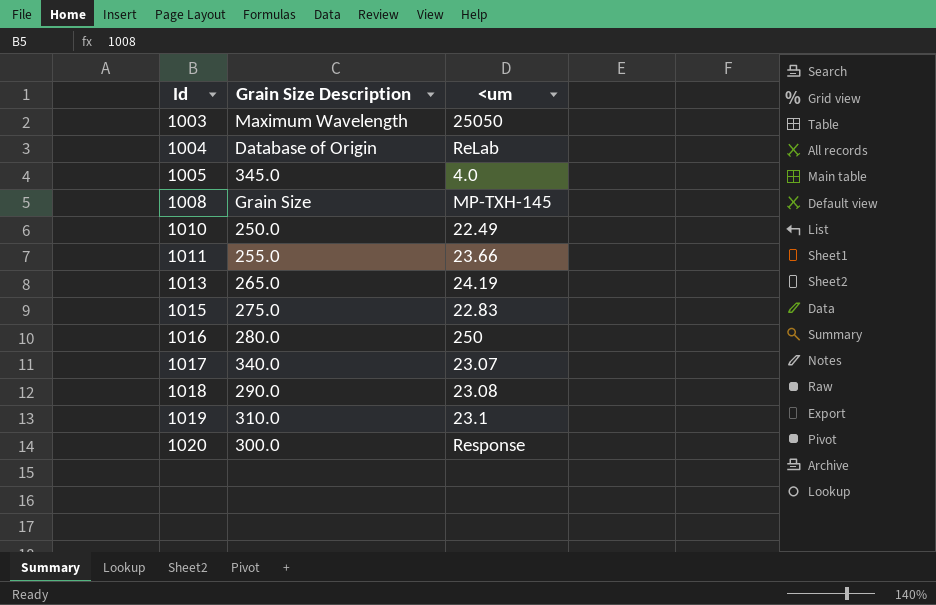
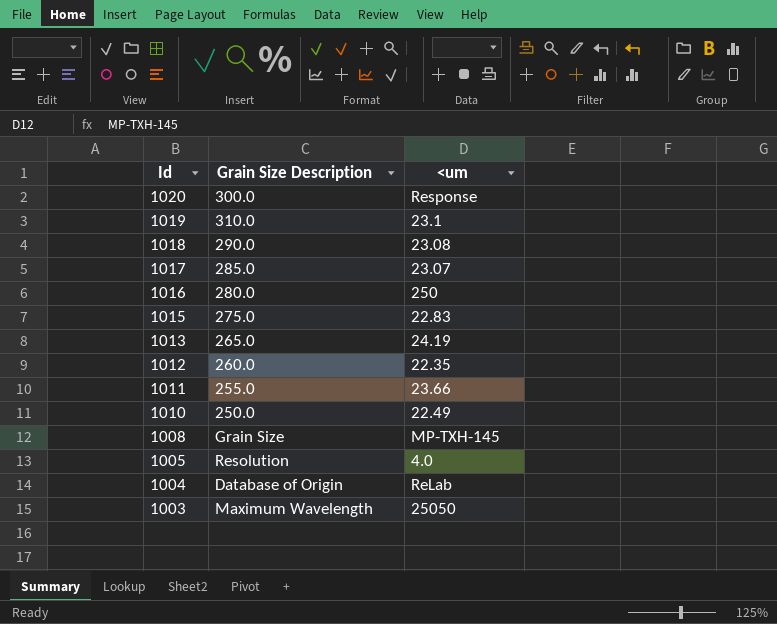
row order: Id ascending -> Id descending
1017 | Grain Size Description: 340.0 -> 285.0
row 1012: none -> 260.0 | 22.35
1005 | Grain Size Description: 345.0 -> Resolution

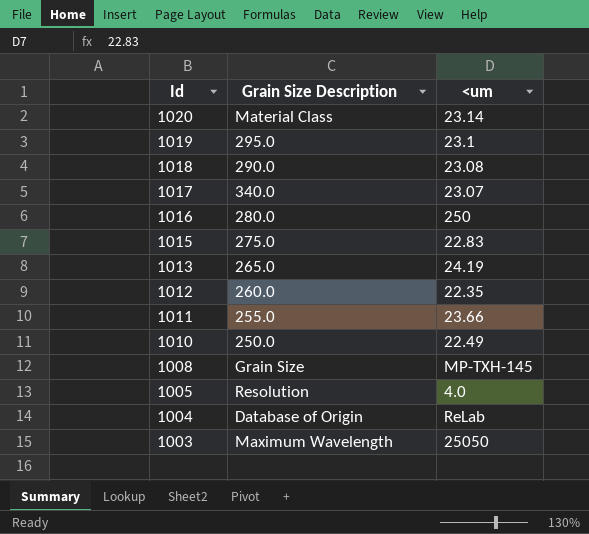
1020 | Grain Size Description: 300.0 -> Material Class
1020 | <um: Response -> 23.14
1019 | Grain Size Description: 310.0 -> 295.0
1017 | Grain Size Description: 285.0 -> 340.0

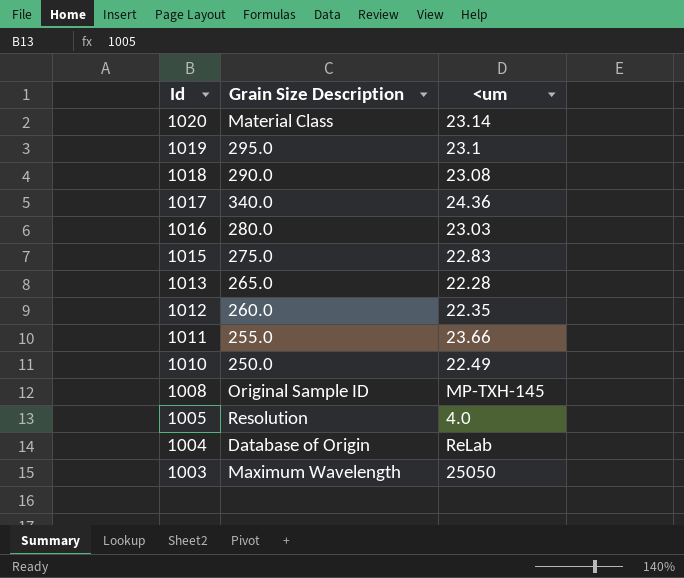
1017 | <um: 23.07 -> 24.36
1016 | <um: 250 -> 23.03
1013 | <um: 24.19 -> 22.28
1008 | Grain Size Description: Grain Size -> Original Sample ID

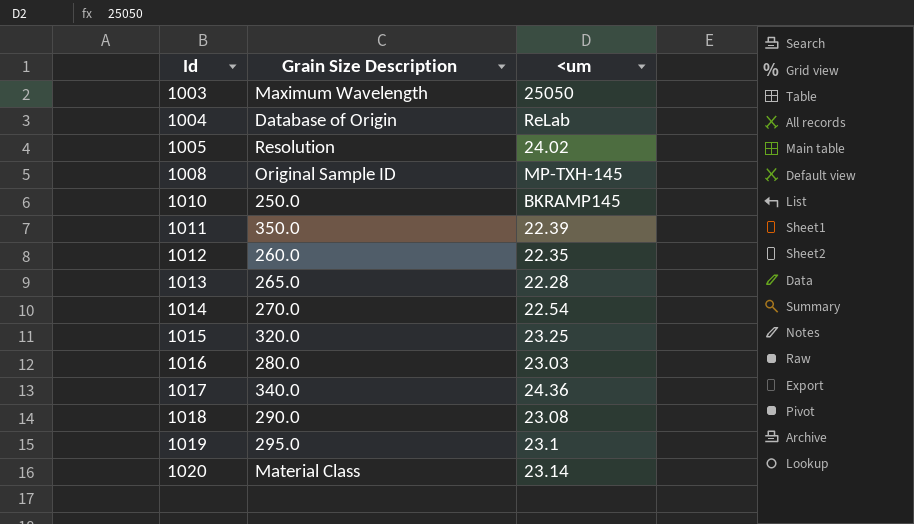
row order: Id descending -> Id ascending
1005 | <um: 4.0 -> 24.02
1010 | <um: 22.49 -> BKRAMP145
1011 | Grain Size Description: 255.0 -> 350.0
1011 | <um: 23.66 -> 22.39
row 1014: none -> 270.0 | 22.54
1015 | Grain Size Description: 275.0 -> 320.0
1015 | <um: 22.83 -> 23.25

